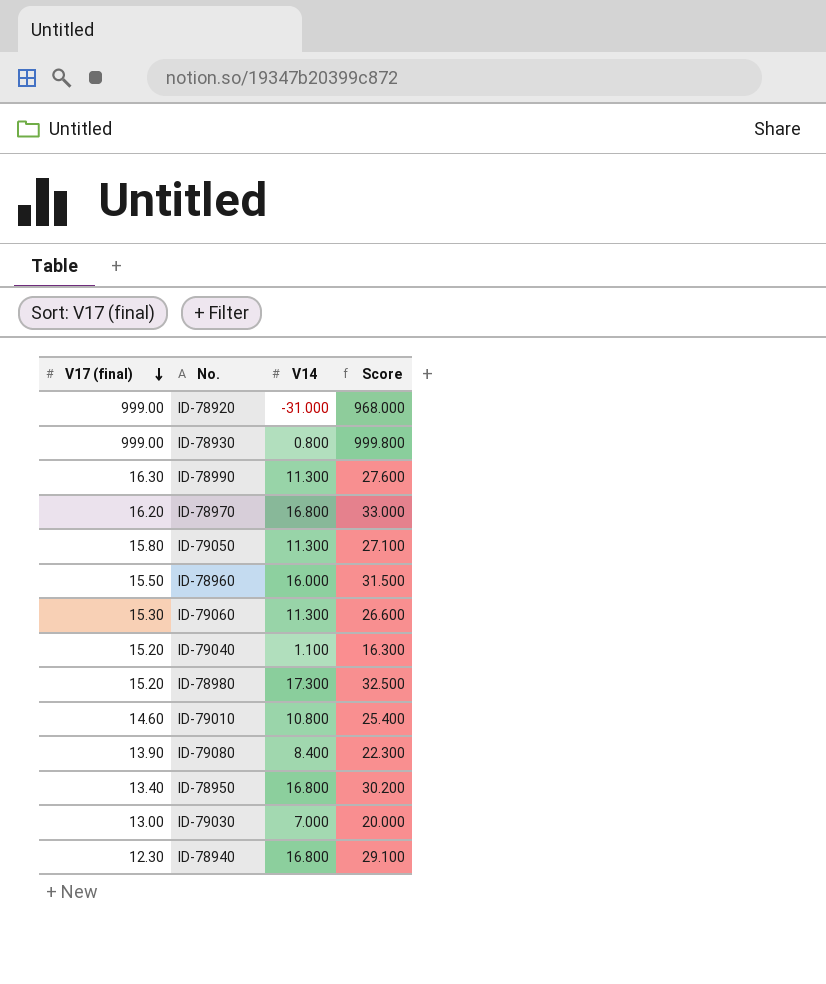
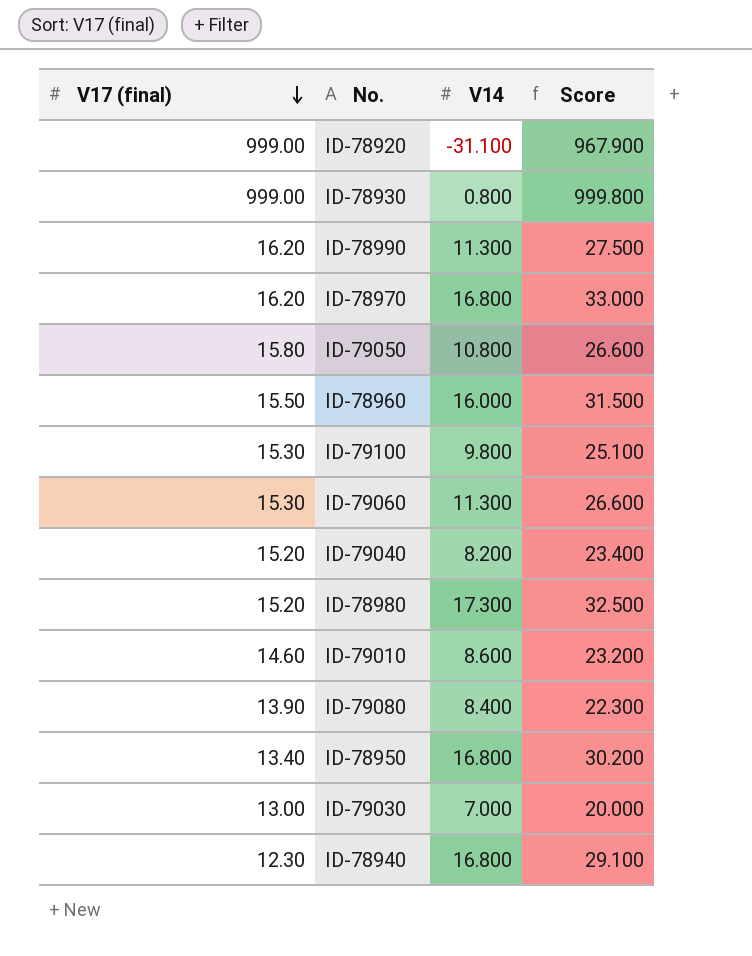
ID-78920 | V14: -31.000 -> -31.100
ID-78920 | Score: 968.000 -> 967.900
ID-78990 | V17 (final): 16.30 -> 16.20
ID-78990 | Score: 27.600 -> 27.500
ID-79050 | V14: 11.300 -> 10.800
ID-79050 | Score: 27.100 -> 26.600
row ID-79100: none -> 15.30 | 9.800 | 25.100
ID-79040 | V14: 1.100 -> 8.200
ID-79040 | Score: 16.300 -> 23.400
ID-79010 | V14: 10.800 -> 8.600
ID-79010 | Score: 25.400 -> 23.200

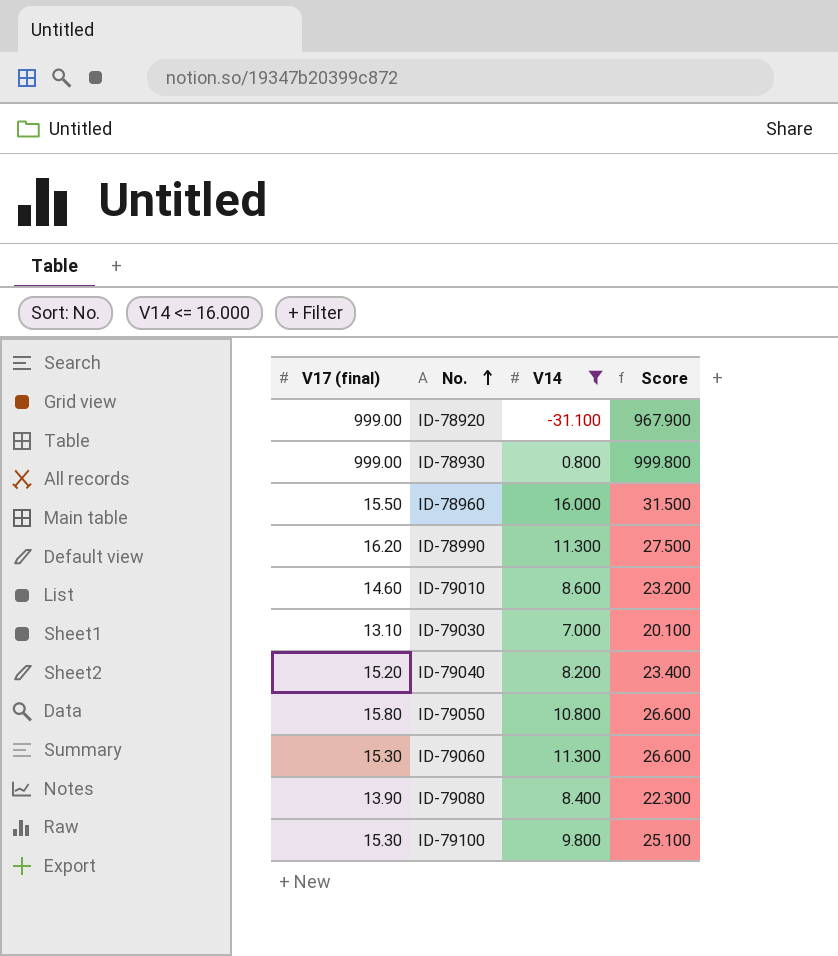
filter: none -> V14 <= 16.000
row order: V17 (final) descending -> No. ascending
ID-79030 | V17 (final): 13.00 -> 13.10
ID-79030 | Score: 20.000 -> 20.100

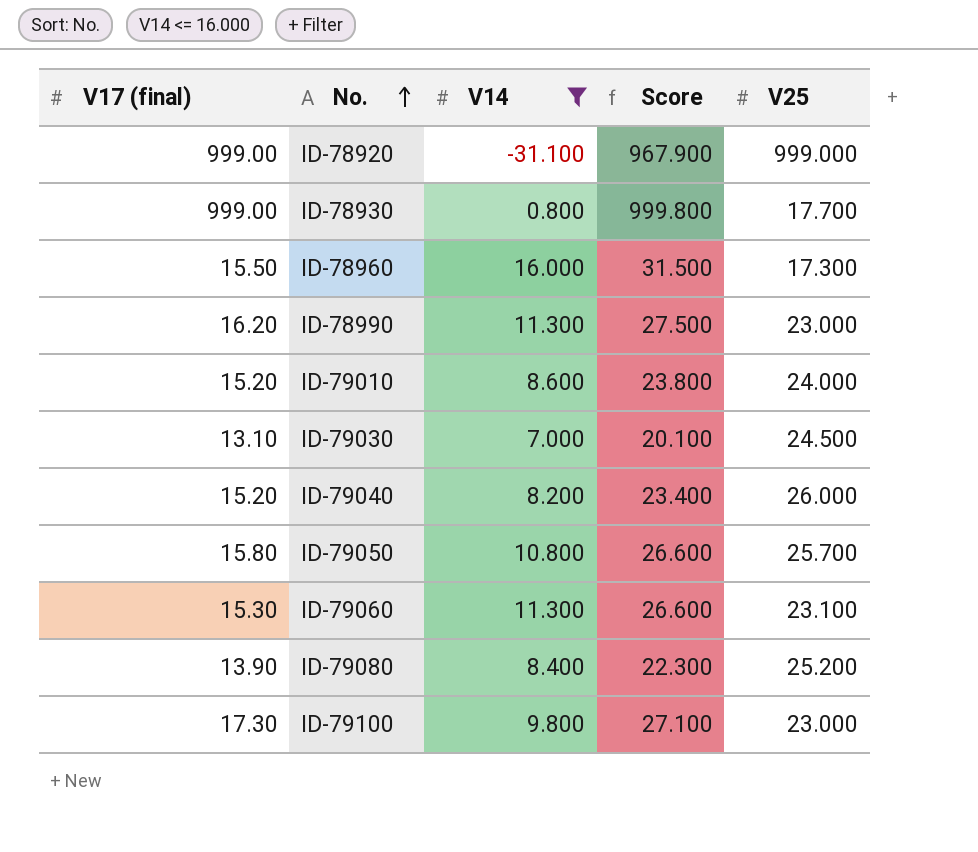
column V25 | position: none -> 5
ID-79010 | V17 (final): 14.60 -> 15.20
ID-79010 | Score: 23.200 -> 23.800
ID-79100 | V17 (final): 15.30 -> 17.30
ID-79100 | Score: 25.100 -> 27.100

